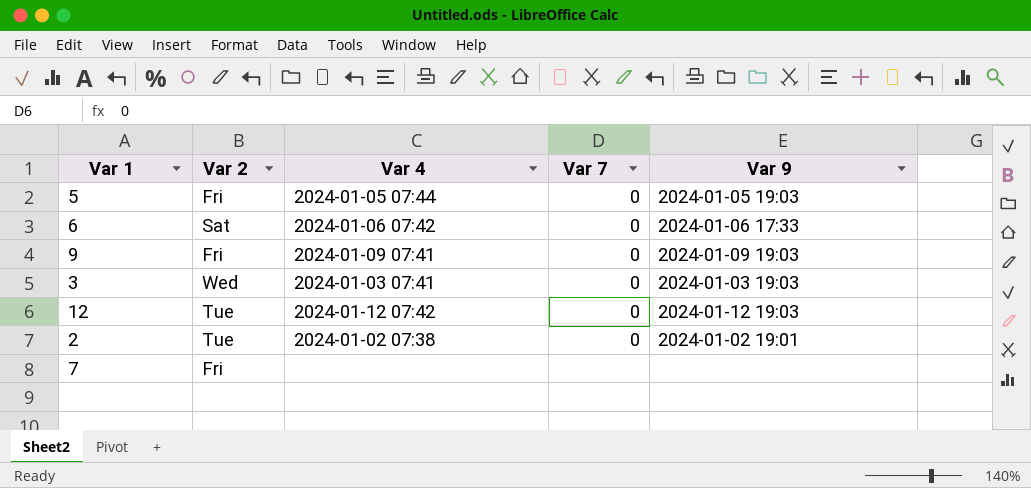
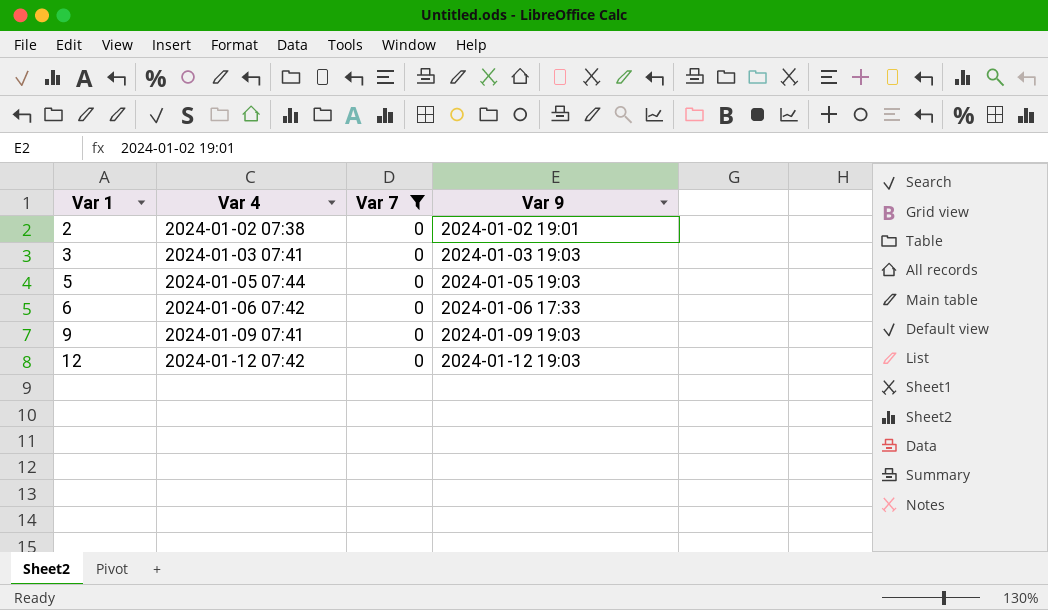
filter: none -> Var 7 = 0
row order: none -> Var 1 ascending
column Var 2 | position: 2 -> none

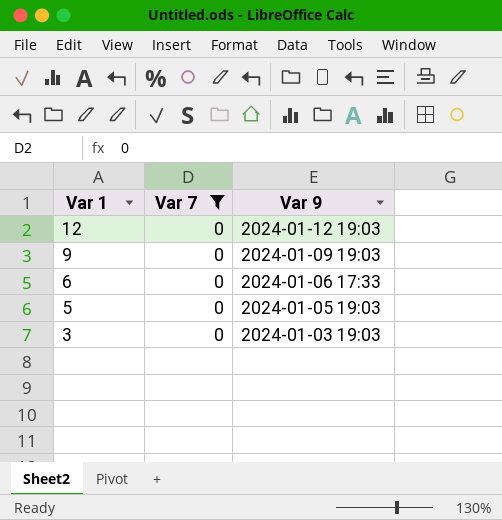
row order: Var 1 ascending -> Var 1 descending
column Var 4 | position: 2 -> none
row 2: 2024-01-02 07:38 | 0 | 2024-01-02 19:01 -> none

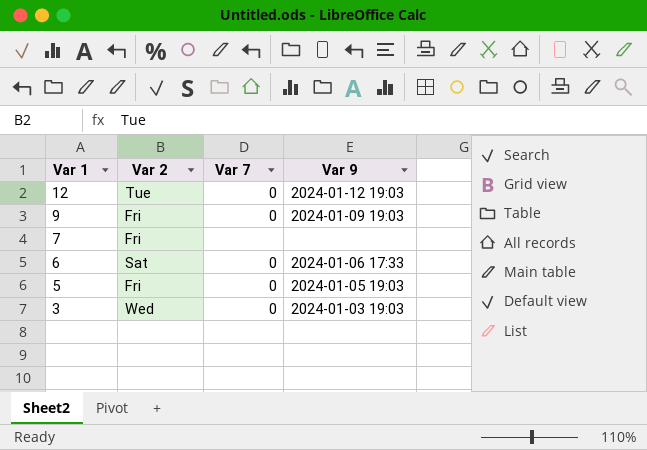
filter: Var 7 = 0 -> none
column Var 2 | position: none -> 2

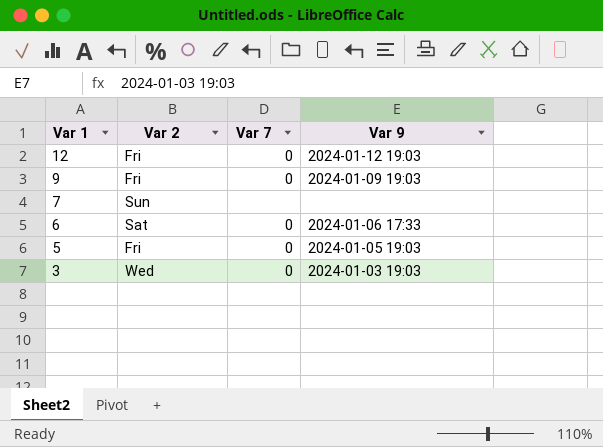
12 | Var 2: Tue -> Fri
7 | Var 2: Fri -> Sun

